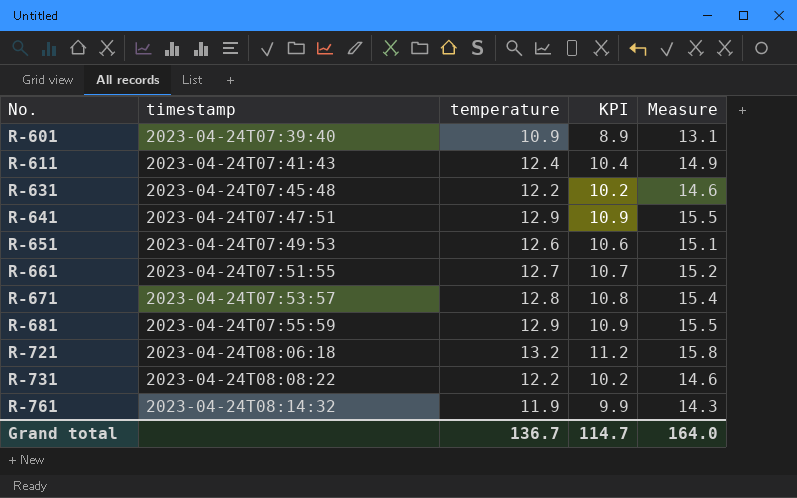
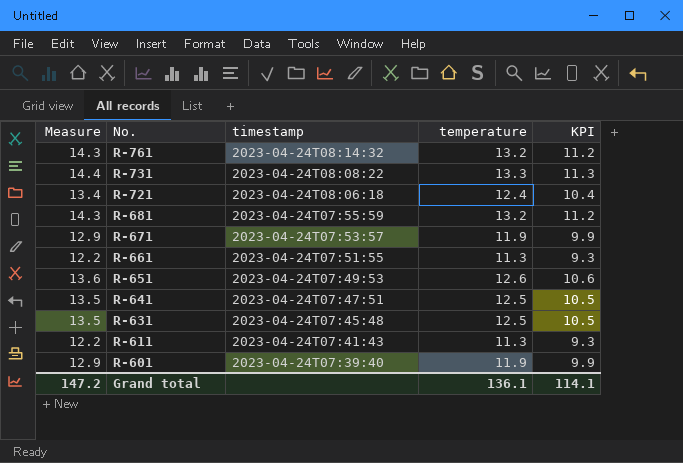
row order: No. ascending -> No. descending
column Measure | formula: [temperature] * 1.2 -> [temperature] * 1.08
column Measure | position: 5 -> 1
R-761 | temperature: 11.9 -> 13.2
R-761 | KPI: 9.9 -> 11.2
R-731 | temperature: 12.2 -> 13.3
R-731 | KPI: 10.2 -> 11.3
R-721 | temperature: 13.2 -> 12.4
R-721 | KPI: 11.2 -> 10.4
R-681 | temperature: 12.9 -> 13.2
R-681 | KPI: 10.9 -> 11.2
R-671 | temperature: 12.8 -> 11.9
R-671 | KPI: 10.8 -> 9.9
R-661 | temperature: 12.7 -> 11.3
R-661 | KPI: 10.7 -> 9.3
R-641 | temperature: 12.9 -> 12.5
R-641 | KPI: 10.9 -> 10.5
R-631 | temperature: 12.2 -> 12.5
R-631 | KPI: 10.2 -> 10.5
R-611 | temperature: 12.4 -> 11.3
R-611 | KPI: 10.4 -> 9.3
R-601 | temperature: 10.9 -> 11.9
R-601 | KPI: 8.9 -> 9.9
Grand total | Measure: 164.0 -> 147.2
Grand total | temperature: 136.7 -> 136.1
Grand total | KPI: 114.7 -> 114.1

